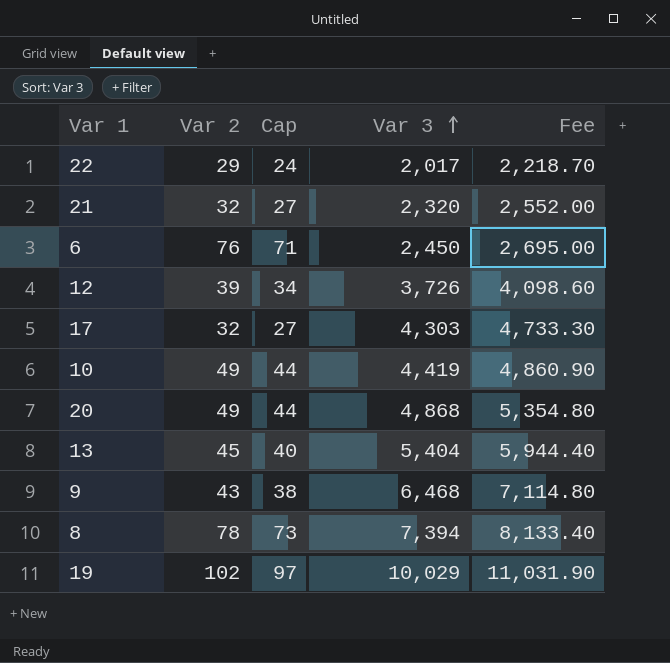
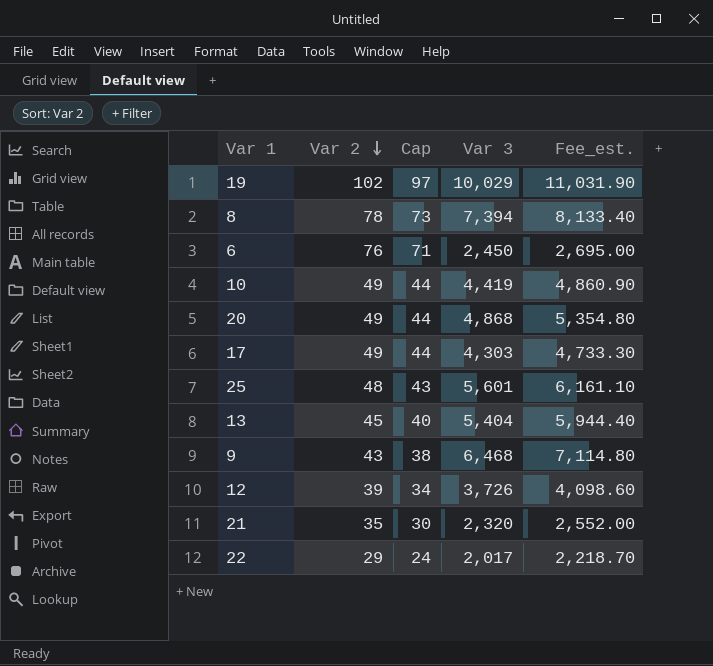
row order: Var 3 ascending -> Var 2 descending
column name: Fee -> Fee_est.
17 | Var 2: 32 -> 49
17 | Cap: 27 -> 44
row 25: none -> 48 | 43 | 5,601 | 6,161.10
21 | Var 2: 32 -> 35
21 | Cap: 27 -> 30

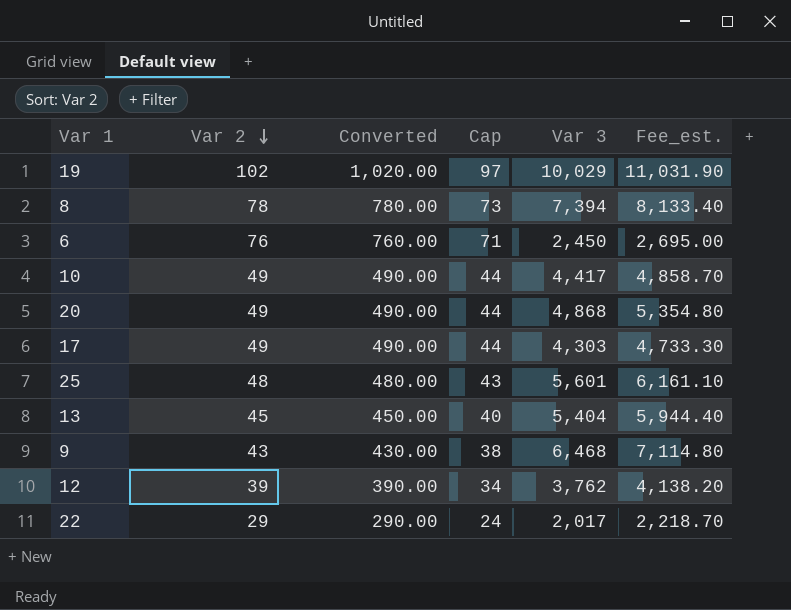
column Converted | formula: none -> [Var 2] * 10
row 21: 35 | 30 | 2,320 | 2,552.00 -> none
10 | Var 3: 4,419 -> 4,417
10 | Fee_est.: 4,860.90 -> 4,858.70
12 | Var 3: 3,726 -> 3,762
12 | Fee_est.: 4,098.60 -> 4,138.20

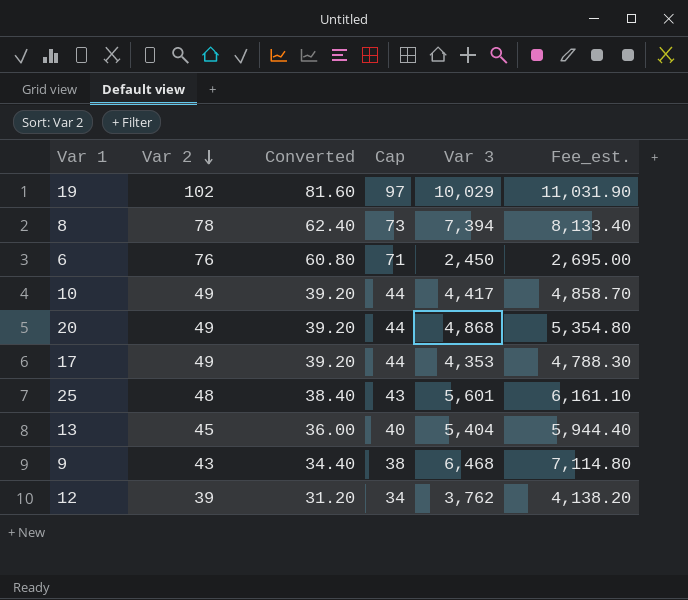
column Converted | formula: [Var 2] * 10 -> [Var 2] * 0.8
row 22: 29 | 290.00 | 24 | 2,017 | 2,218.70 -> none
17 | Var 3: 4,303 -> 4,353
17 | Fee_est.: 4,733.30 -> 4,788.30

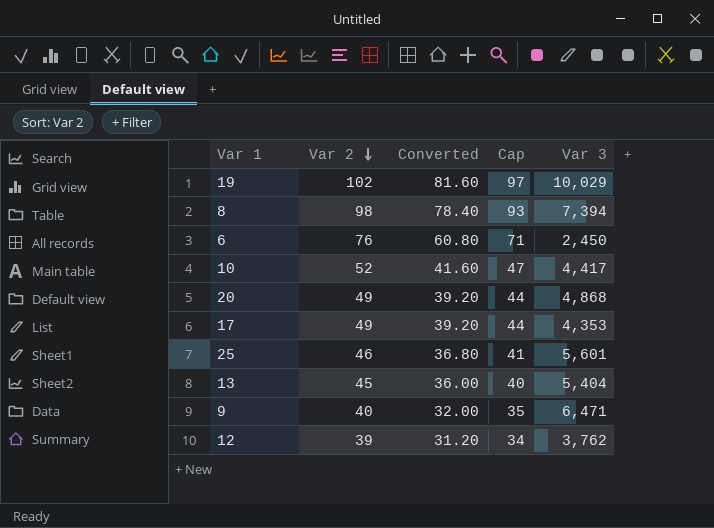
column Fee_est. | formula: [Var 3] * 1.1 -> none
8 | Var 2: 78 -> 98
8 | Converted: 62.40 -> 78.40
8 | Cap: 73 -> 93
10 | Var 2: 49 -> 52
10 | Converted: 39.20 -> 41.60
10 | Cap: 44 -> 47
25 | Var 2: 48 -> 46
25 | Converted: 38.40 -> 36.80
25 | Cap: 43 -> 41
9 | Var 2: 43 -> 40
9 | Converted: 34.40 -> 32.00
9 | Cap: 38 -> 35
9 | Var 3: 6,468 -> 6,471

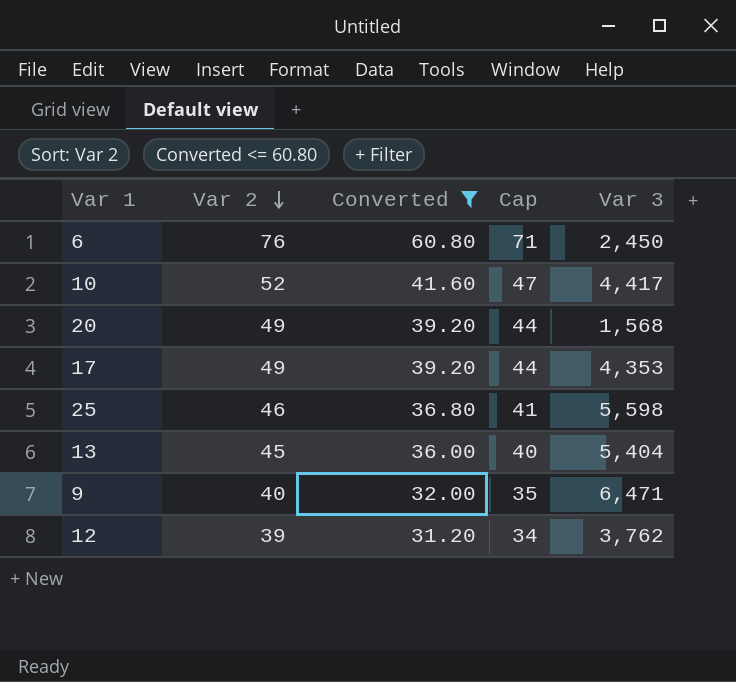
filter: none -> Converted <= 60.80
20 | Var 3: 4,868 -> 1,568
25 | Var 3: 5,601 -> 5,598

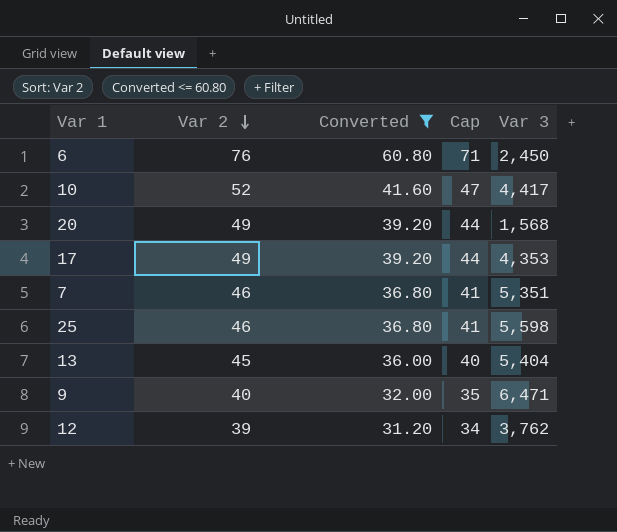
row 7: none -> 46 | 36.80 | 41 | 5,351

